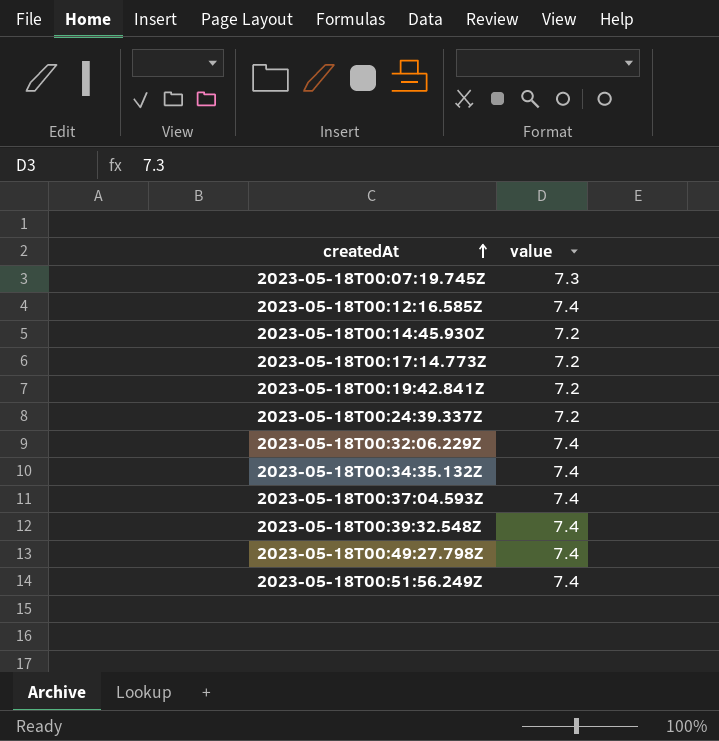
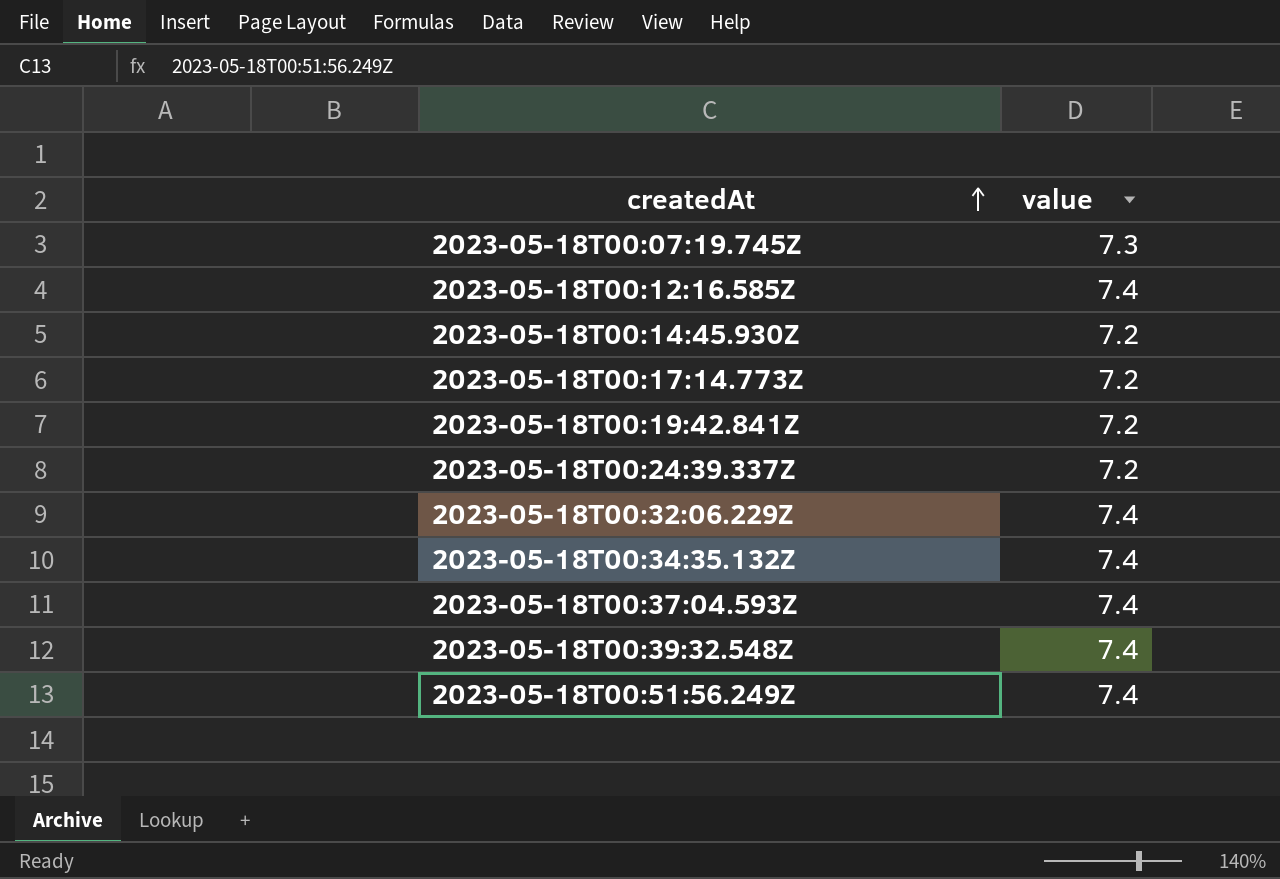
row 2023-05-18T00:49:27.798Z: 7.4 -> none

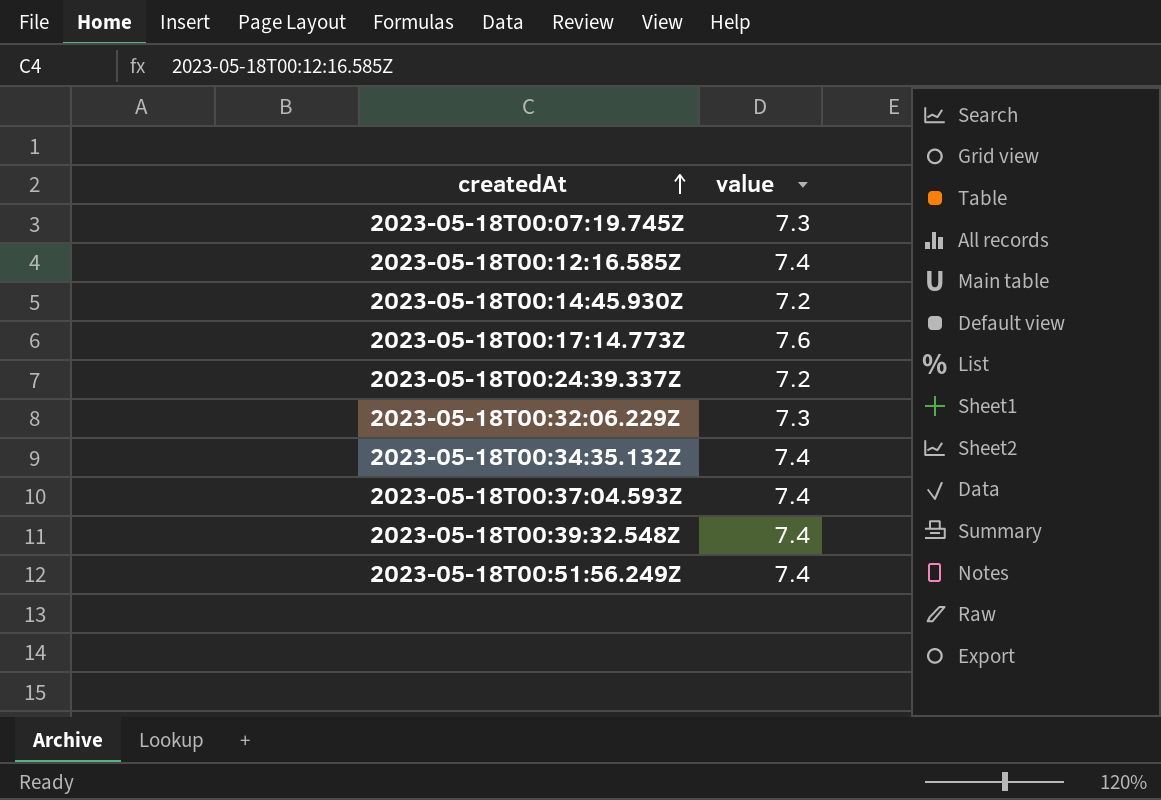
row 2023-05-18T00:19:42.841Z: 7.2 -> none
2023-05-18T00:17:14.773Z | value: 7.2 -> 7.6
2023-05-18T00:32:06.229Z | value: 7.4 -> 7.3

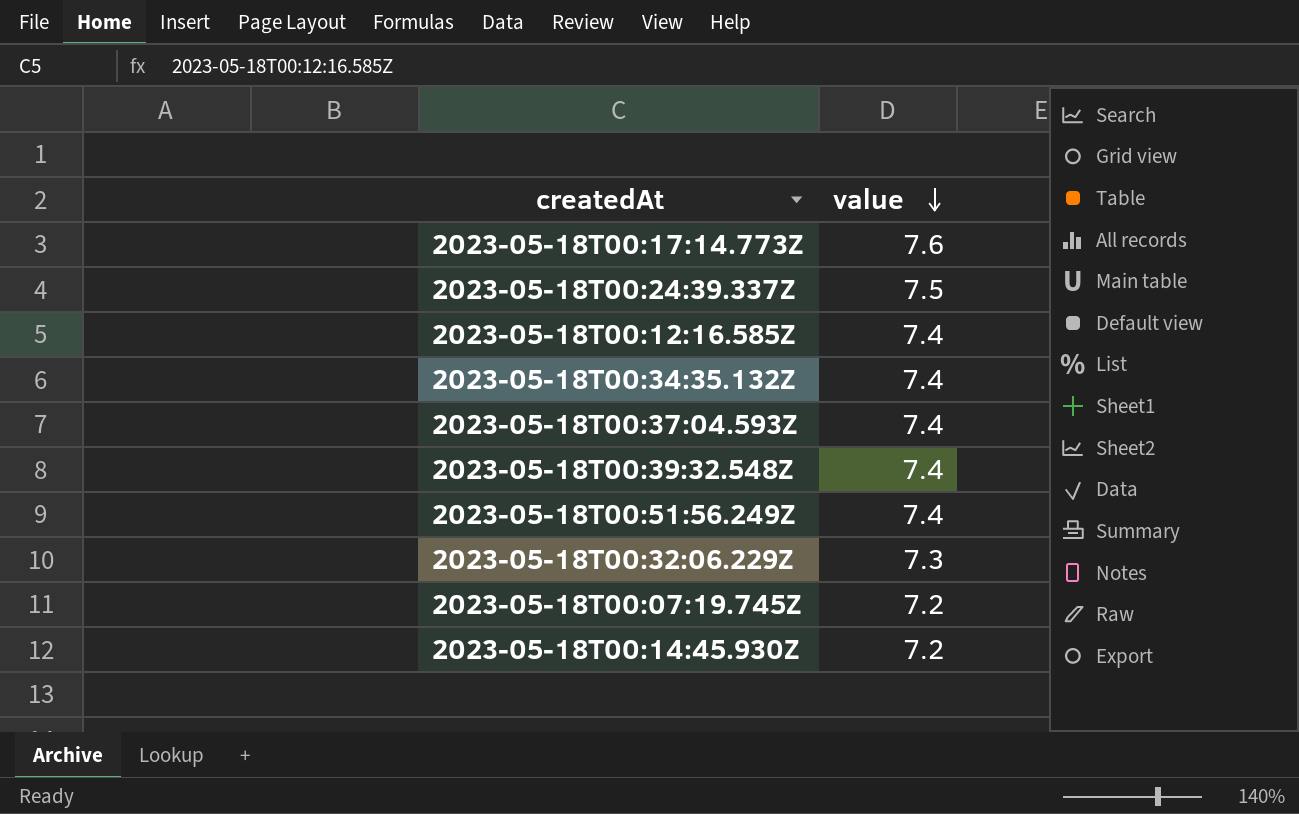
row order: createdAt ascending -> value descending
2023-05-18T00:24:39.337Z | value: 7.2 -> 7.5
2023-05-18T00:07:19.745Z | value: 7.3 -> 7.2

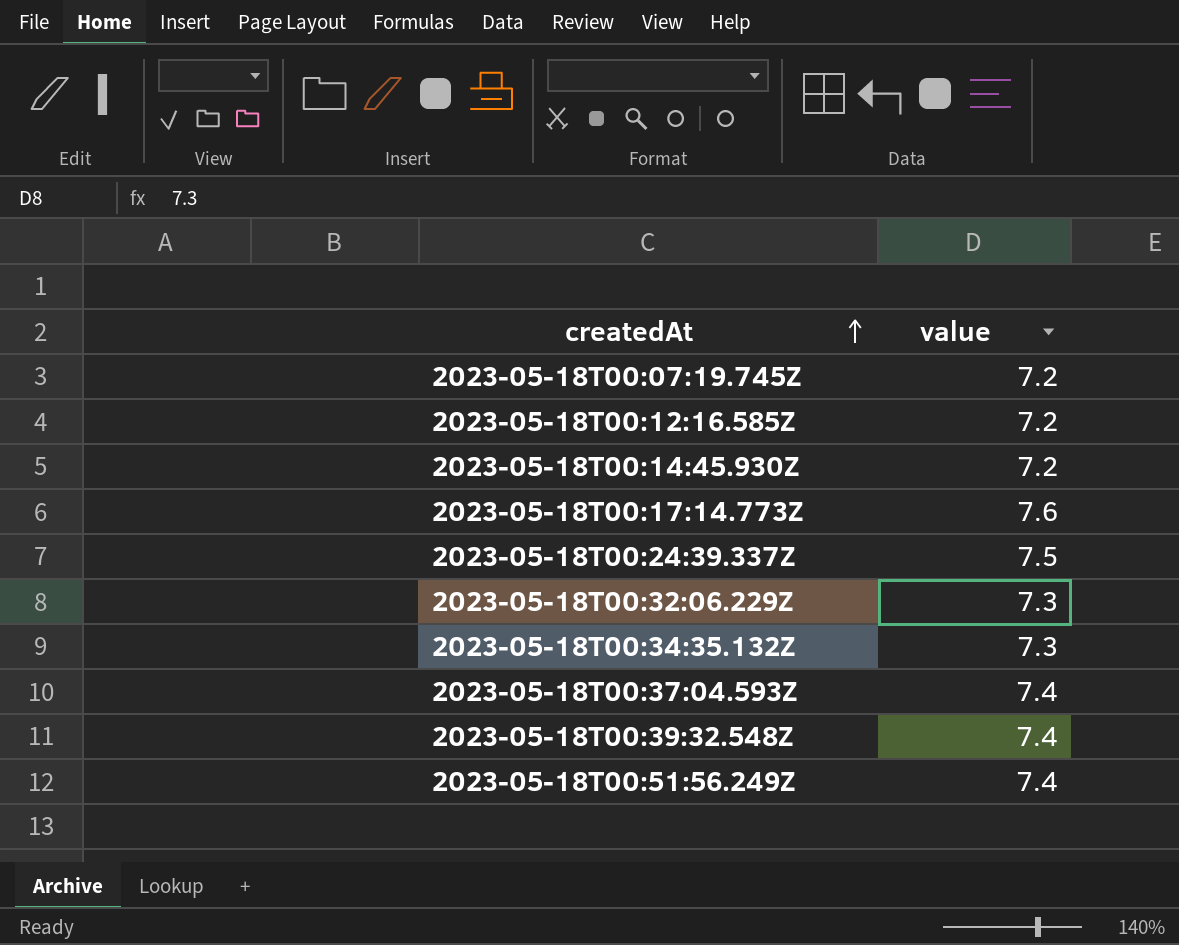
row order: value descending -> createdAt ascending
2023-05-18T00:12:16.585Z | value: 7.4 -> 7.2
2023-05-18T00:34:35.132Z | value: 7.4 -> 7.3

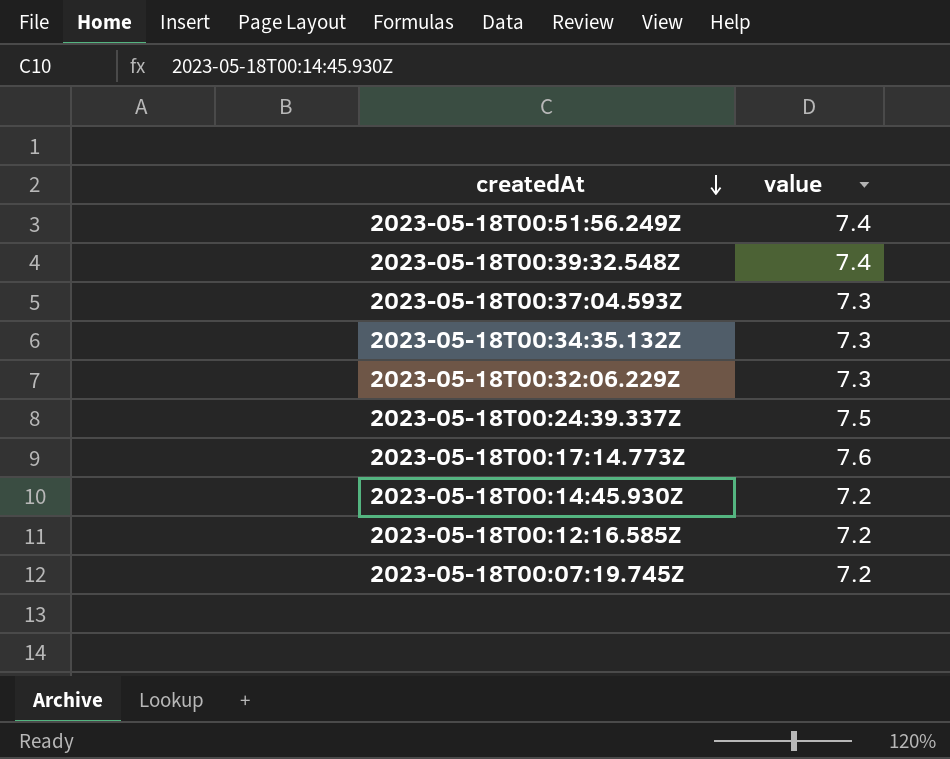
row order: createdAt ascending -> createdAt descending
2023-05-18T00:37:04.593Z | value: 7.4 -> 7.3

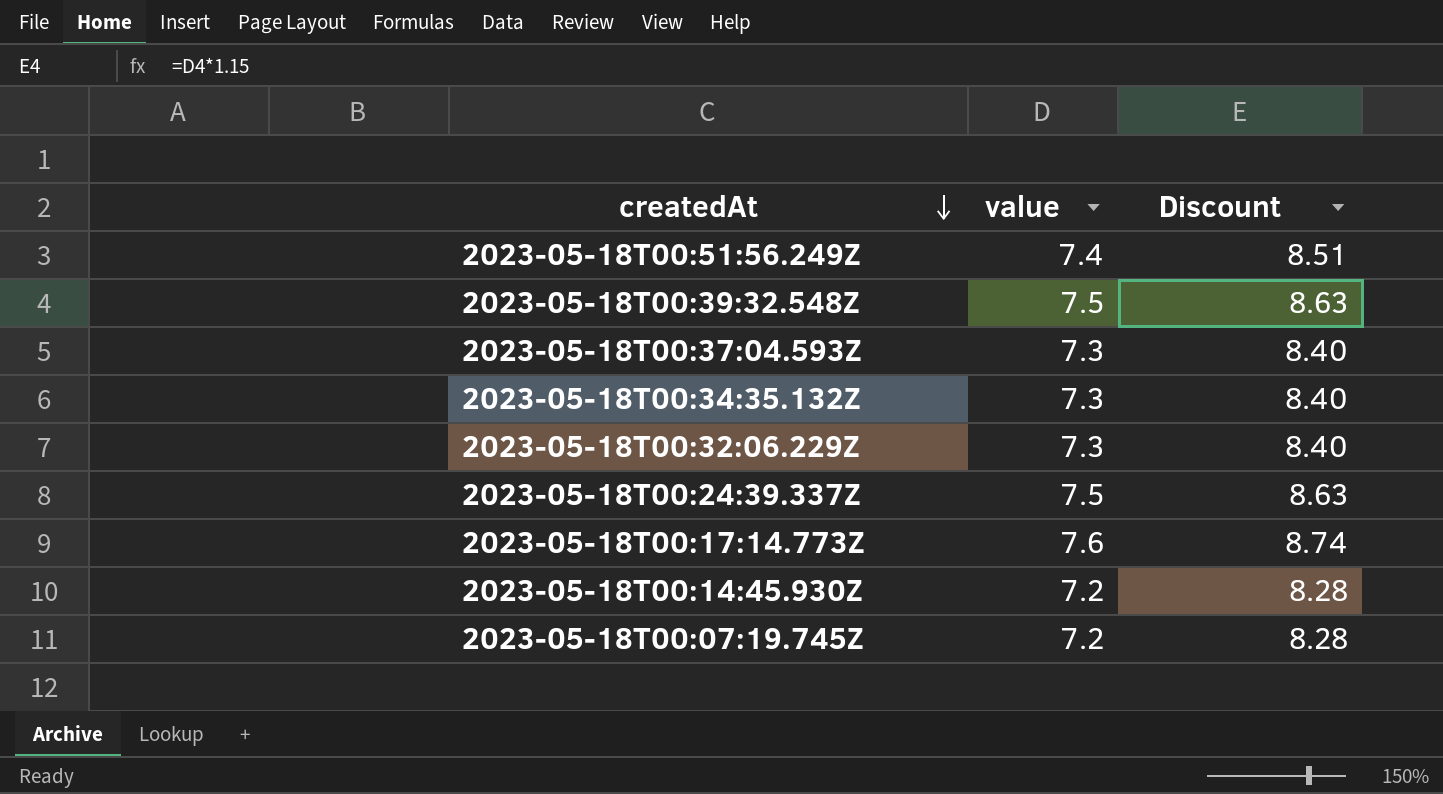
column Discount | formula: none -> [value] * 1.15
row 2023-05-18T00:12:16.585Z: 7.2 -> none
2023-05-18T00:39:32.548Z | value: 7.4 -> 7.5

